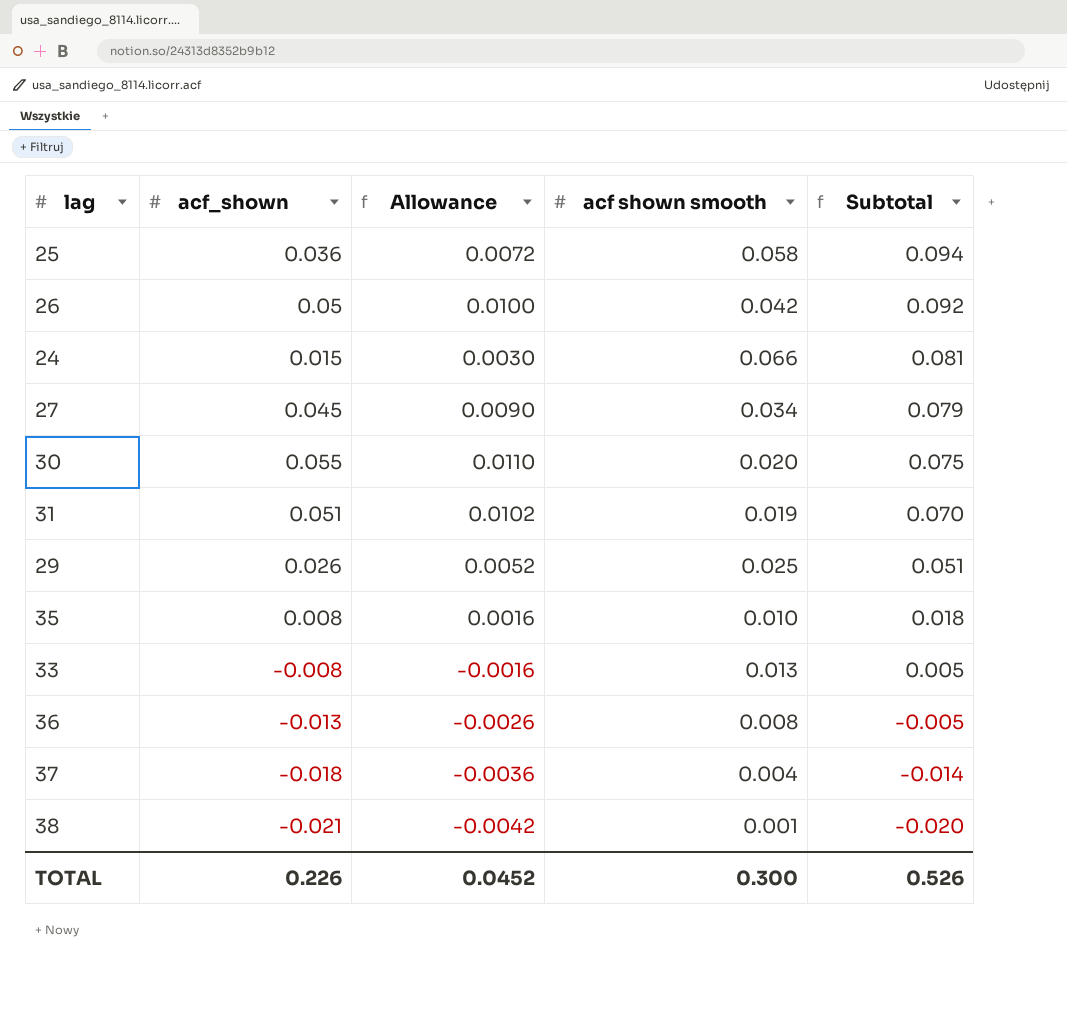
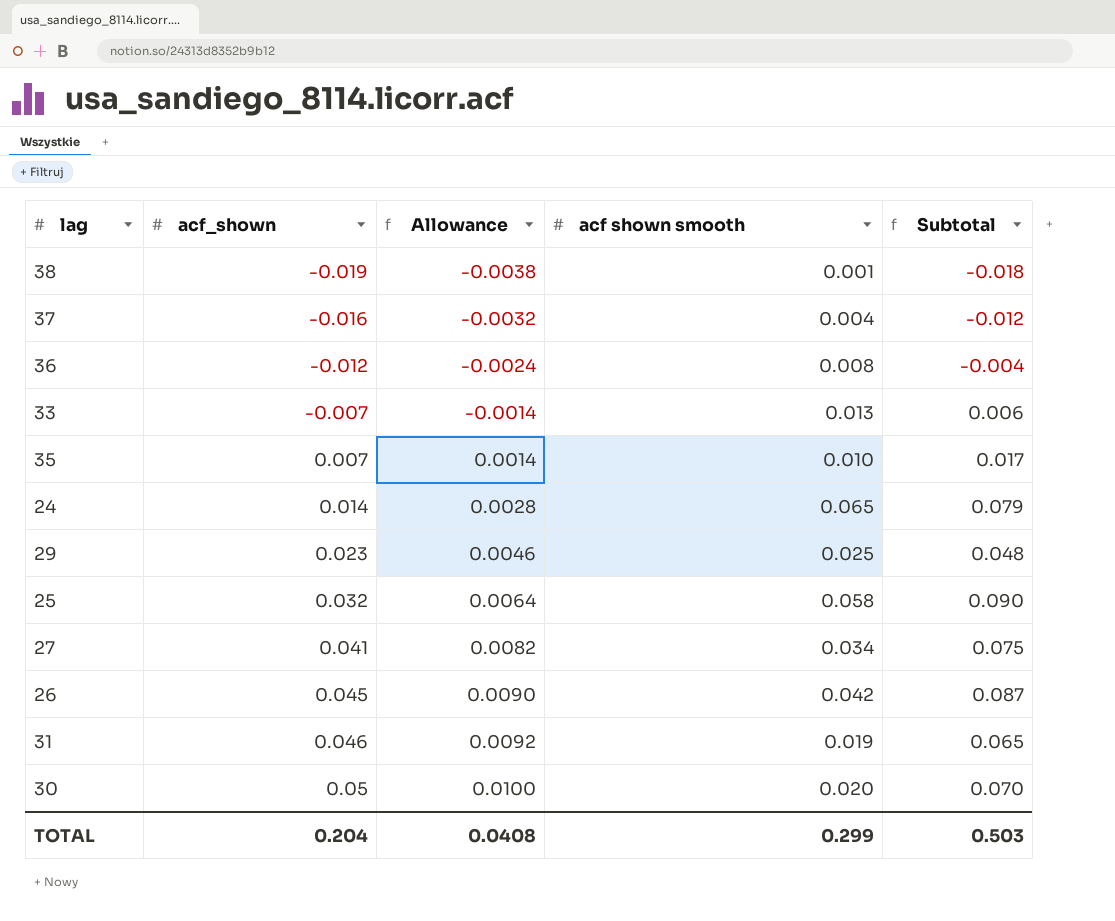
row order: Subtotal descending -> acf_shown ascending
38 | acf_shown: -0.021 -> -0.019
38 | Allowance: -0.0042 -> -0.0038
38 | Subtotal: -0.020 -> -0.018
37 | acf_shown: -0.018 -> -0.016
37 | Allowance: -0.0036 -> -0.0032
37 | Subtotal: -0.014 -> -0.012
36 | acf_shown: -0.013 -> -0.012
36 | Allowance: -0.0026 -> -0.0024
36 | Subtotal: -0.005 -> -0.004
33 | acf_shown: -0.008 -> -0.007
33 | Allowance: -0.0016 -> -0.0014
33 | Subtotal: 0.005 -> 0.006
35 | acf_shown: 0.008 -> 0.007
35 | Allowance: 0.0016 -> 0.0014
35 | Subtotal: 0.018 -> 0.017
24 | acf_shown: 0.015 -> 0.014
24 | Allowance: 0.0030 -> 0.0028
24 | acf shown smooth: 0.066 -> 0.065
24 | Subtotal: 0.081 -> 0.079
29 | acf_shown: 0.026 -> 0.023
29 | Allowance: 0.0052 -> 0.0046
29 | Subtotal: 0.051 -> 0.048
25 | acf_shown: 0.036 -> 0.032
25 | Allowance: 0.0072 -> 0.0064
25 | Subtotal: 0.094 -> 0.090
27 | acf_shown: 0.045 -> 0.041
27 | Allowance: 0.0090 -> 0.0082
27 | Subtotal: 0.079 -> 0.075
26 | acf_shown: 0.05 -> 0.045
26 | Allowance: 0.0100 -> 0.0090
26 | Subtotal: 0.092 -> 0.087
31 | acf_shown: 0.051 -> 0.046
31 | Allowance: 0.0102 -> 0.0092
31 | Subtotal: 0.070 -> 0.065
30 | acf_shown: 0.055 -> 0.05
30 | Allowance: 0.0110 -> 0.0100
30 | Subtotal: 0.075 -> 0.070
TOTAL | acf_shown: 0.226 -> 0.204
TOTAL | Allowance: 0.0452 -> 0.0408
TOTAL | acf shown smooth: 0.300 -> 0.299
TOTAL | Subtotal: 0.526 -> 0.503

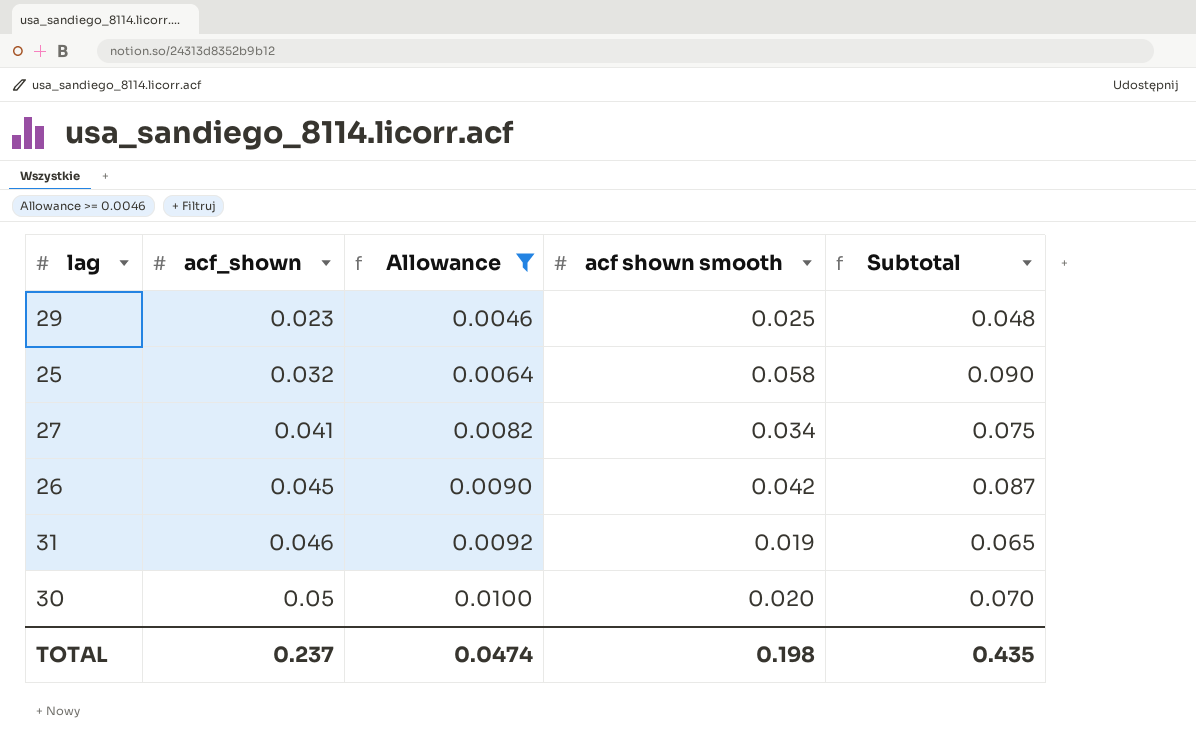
filter: none -> Allowance >= 0.0046
TOTAL | acf_shown: 0.204 -> 0.237
TOTAL | Allowance: 0.0408 -> 0.0474
TOTAL | acf shown smooth: 0.299 -> 0.198
TOTAL | Subtotal: 0.503 -> 0.435

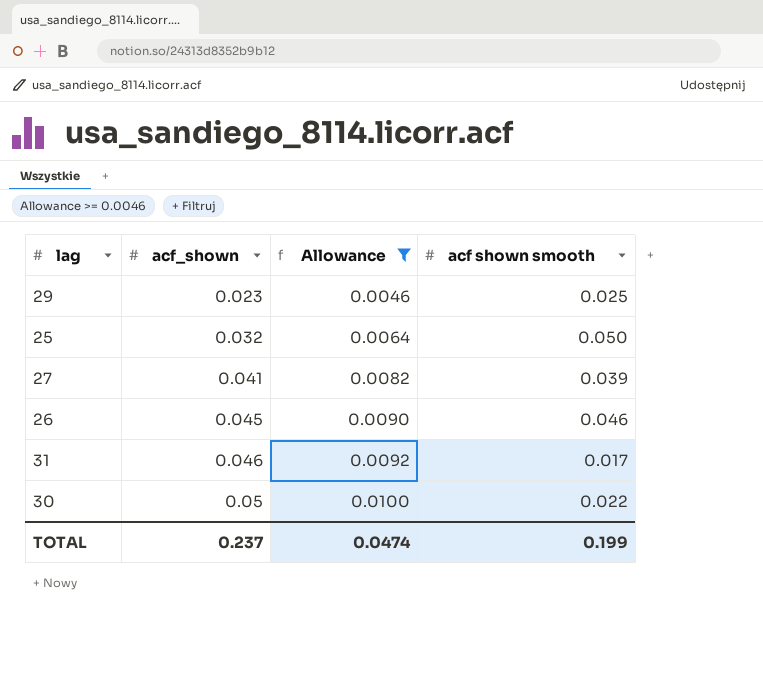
column Subtotal | formula: [acf_shown] + [acf shown smooth] -> none
25 | acf shown smooth: 0.058 -> 0.050
27 | acf shown smooth: 0.034 -> 0.039
26 | acf shown smooth: 0.042 -> 0.046
31 | acf shown smooth: 0.019 -> 0.017
30 | acf shown smooth: 0.020 -> 0.022
TOTAL | acf shown smooth: 0.198 -> 0.199

